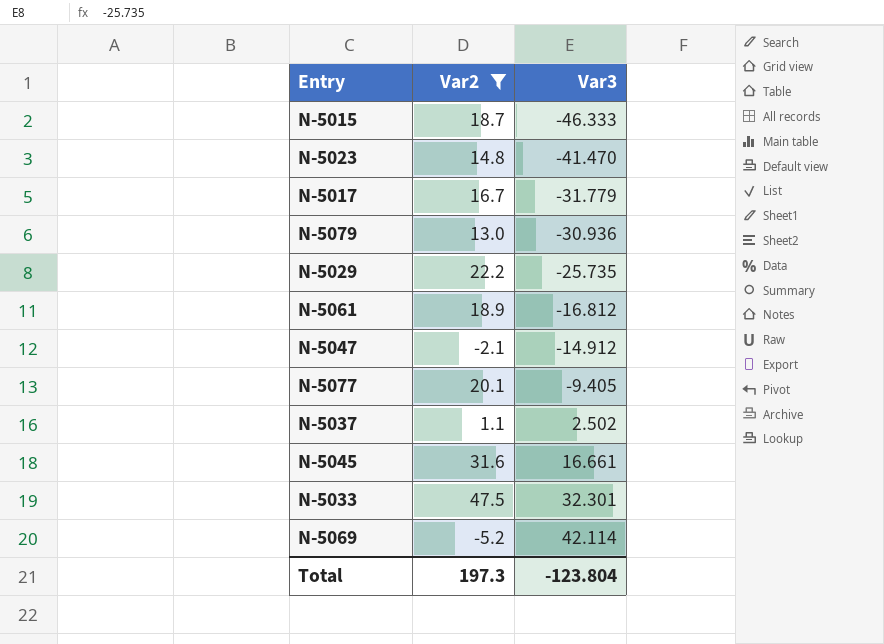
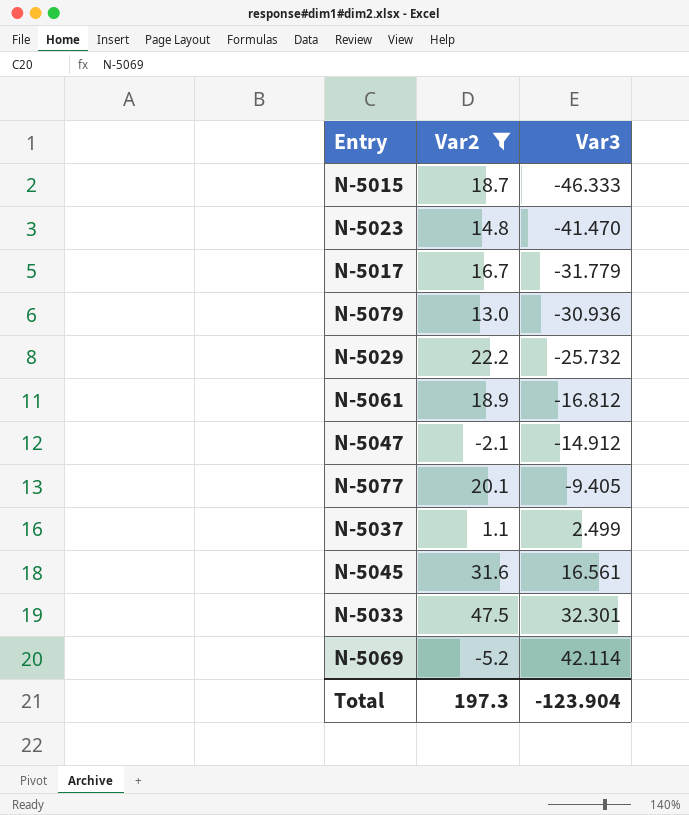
N-5029 | Var3: -25.735 -> -25.732
N-5037 | Var3: 2.502 -> 2.499
N-5045 | Var3: 16.661 -> 16.561
Total | Var3: -123.804 -> -123.904

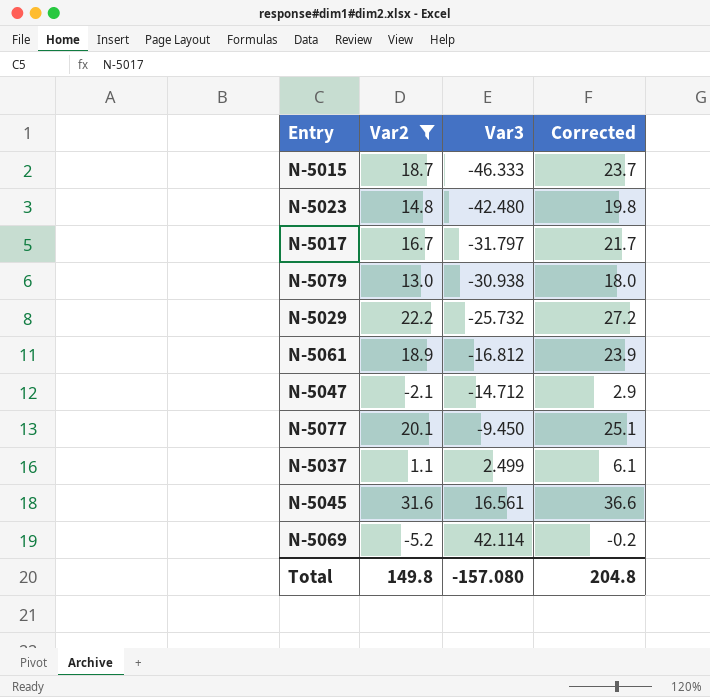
column Corrected | formula: none -> [Var2] + 5
row N-5033: 47.5 | 32.301 -> none
N-5023 | Var3: -41.470 -> -42.480
N-5017 | Var3: -31.779 -> -31.797
N-5079 | Var3: -30.936 -> -30.938
N-5047 | Var3: -14.912 -> -14.712
N-5077 | Var3: -9.405 -> -9.450
Total | Var2: 197.3 -> 149.8
Total | Var3: -123.904 -> -157.080

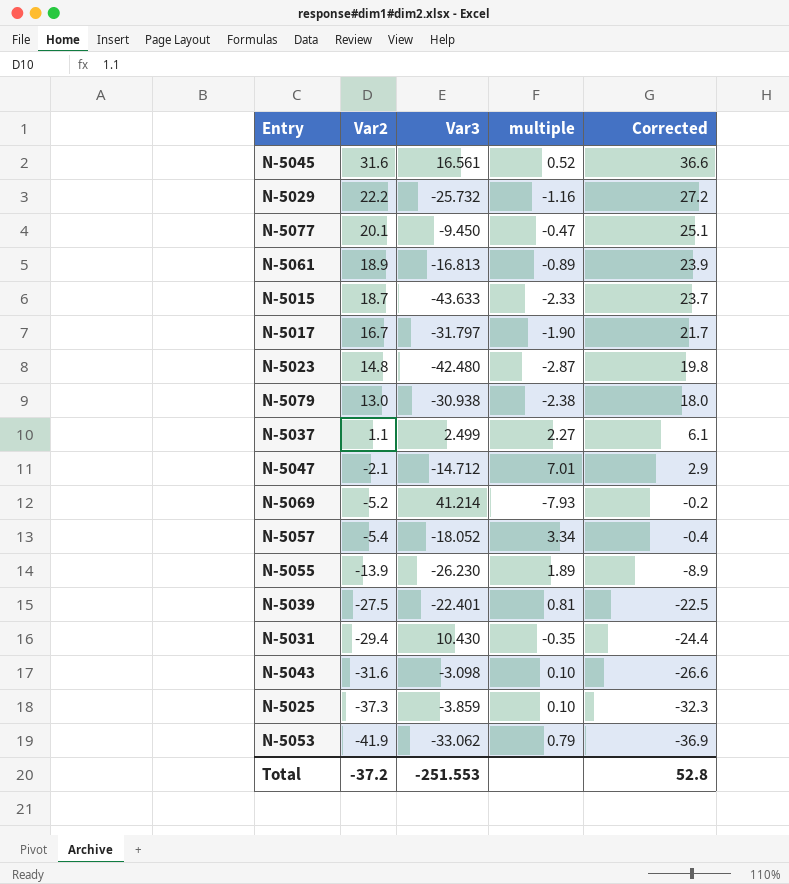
filter: Var2 >= -5.2 -> none
row order: Var3 ascending -> Var2 descending
column multiple | formula: none -> [Var3] / [Var2]
N-5061 | Var3: -16.812 -> -16.813
N-5015 | Var3: -46.333 -> -43.633
N-5069 | Var3: 42.114 -> 41.214
Total | Var2: 149.8 -> -37.2
Total | Var3: -157.080 -> -251.553
Total | Corrected: 204.8 -> 52.8

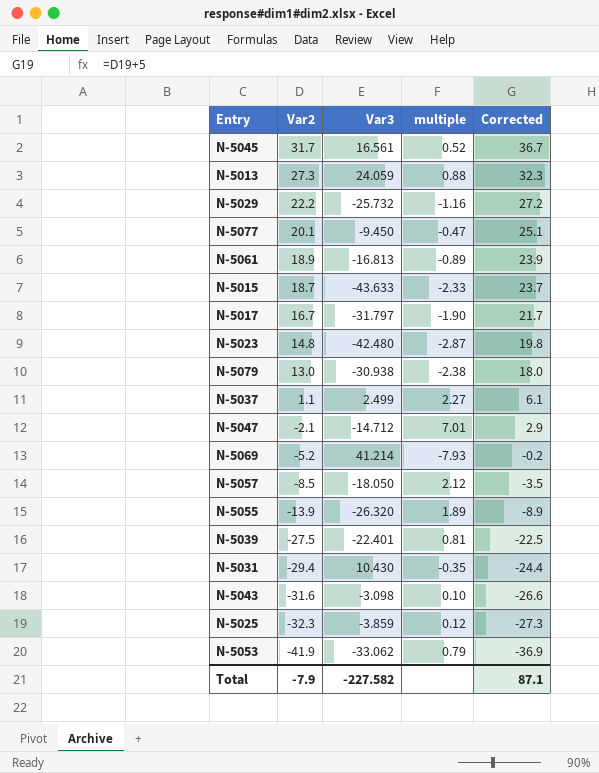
N-5045 | Var2: 31.6 -> 31.7
N-5045 | Corrected: 36.6 -> 36.7
row N-5013: none -> 27.3 | 24.059 | 0.88 | 32.3
N-5057 | Var2: -5.4 -> -8.5
N-5057 | Var3: -18.052 -> -18.050
N-5057 | multiple: 3.34 -> 2.12
N-5057 | Corrected: -0.4 -> -3.5
N-5055 | Var3: -26.230 -> -26.320
N-5025 | Var2: -37.3 -> -32.3
N-5025 | multiple: 0.10 -> 0.12
N-5025 | Corrected: -32.3 -> -27.3
Total | Var2: -37.2 -> -7.9
Total | Var3: -251.553 -> -227.582
Total | Corrected: 52.8 -> 87.1

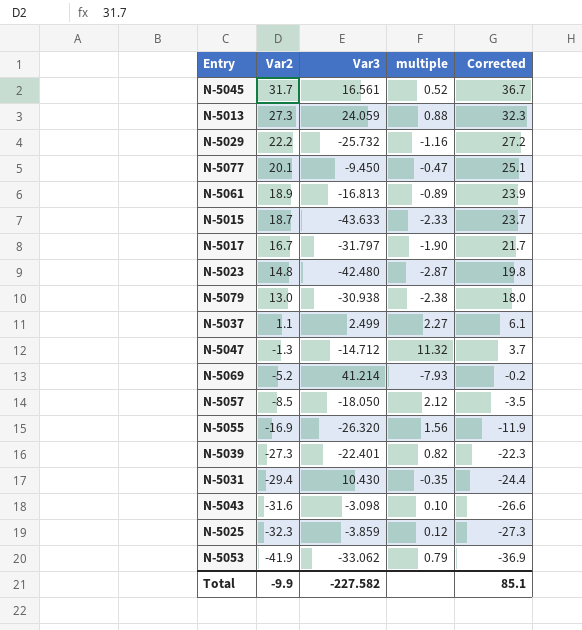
N-5047 | Var2: -2.1 -> -1.3
N-5047 | multiple: 7.01 -> 11.32
N-5047 | Corrected: 2.9 -> 3.7
N-5055 | Var2: -13.9 -> -16.9
N-5055 | multiple: 1.89 -> 1.56
N-5055 | Corrected: -8.9 -> -11.9
N-5039 | Var2: -27.5 -> -27.3
N-5039 | multiple: 0.81 -> 0.82
N-5039 | Corrected: -22.5 -> -22.3
Total | Var2: -7.9 -> -9.9
Total | Corrected: 87.1 -> 85.1

